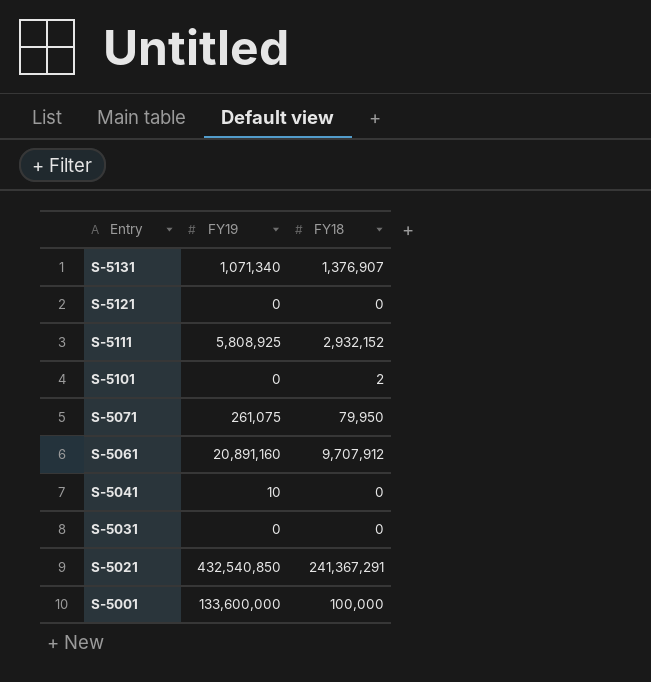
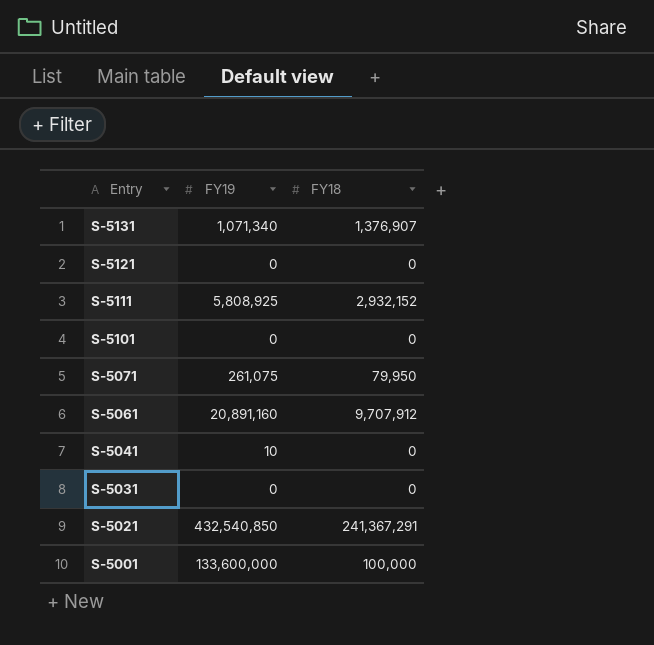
S-5101 | FY18: 2 -> 0

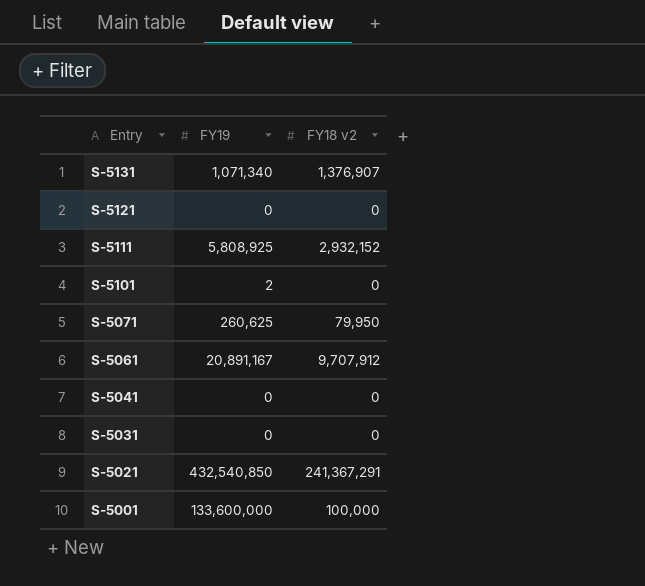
column name: FY18 -> FY18 v2
S-5101 | FY19: 0 -> 2
S-5071 | FY19: 261,075 -> 260,625
S-5061 | FY19: 20,891,160 -> 20,891,167
S-5041 | FY19: 10 -> 0

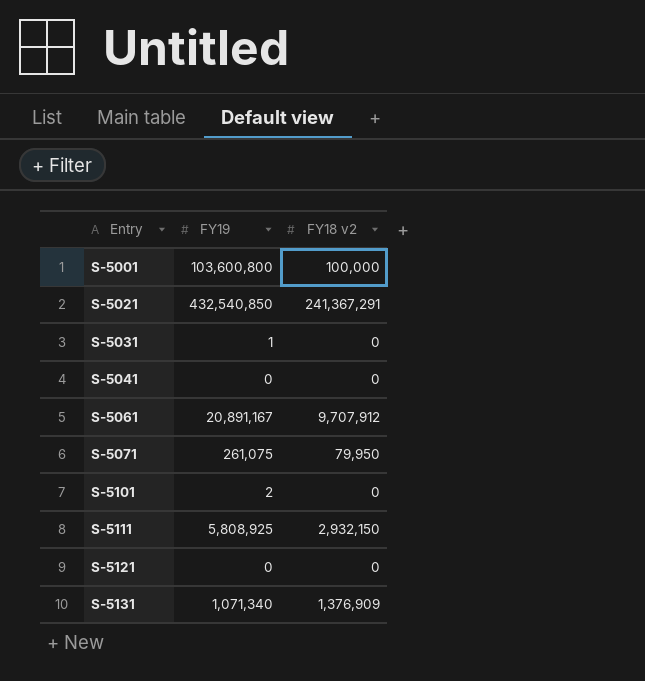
row order: Entry descending -> Entry ascending
S-5001 | FY19: 133,600,000 -> 103,600,800
S-5031 | FY19: 0 -> 1
S-5071 | FY19: 260,625 -> 261,075
S-5111 | FY18 v2: 2,932,152 -> 2,932,150
S-5131 | FY18 v2: 1,376,907 -> 1,376,909

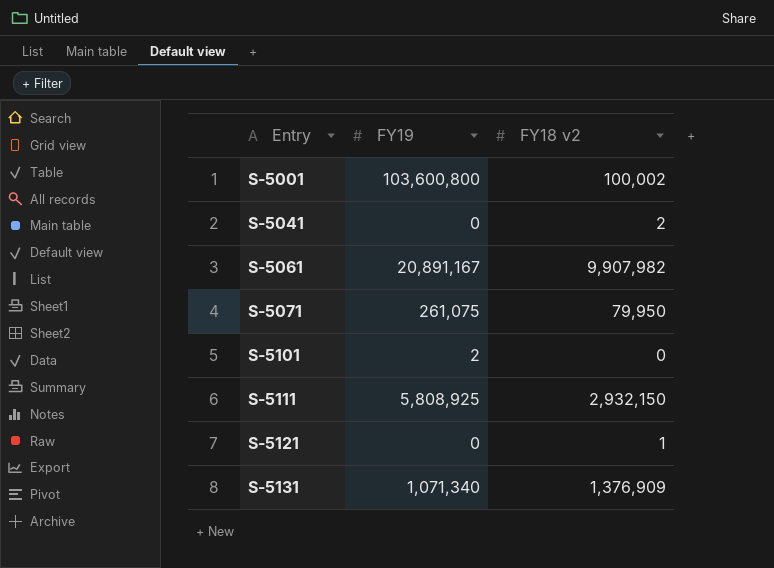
row S-5021: 432,540,850 | 241,367,291 -> none
row S-5031: 1 | 0 -> none
S-5001 | FY18 v2: 100,000 -> 100,002
S-5041 | FY18 v2: 0 -> 2
S-5061 | FY18 v2: 9,707,912 -> 9,907,982
S-5121 | FY18 v2: 0 -> 1

